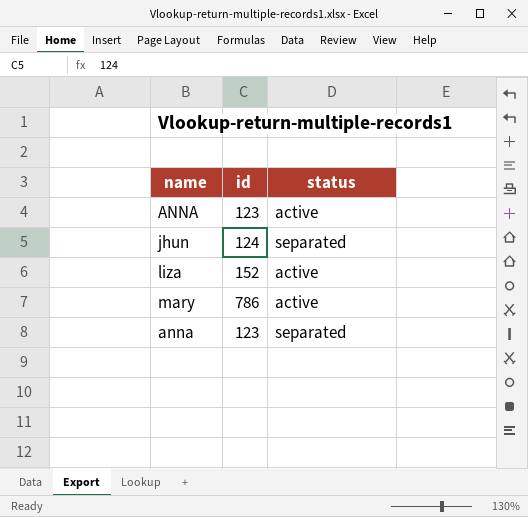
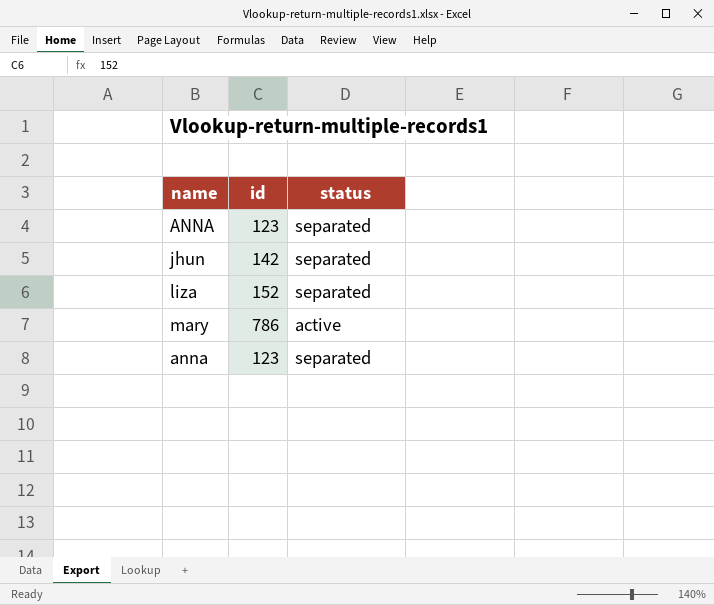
ANNA | status: active -> separated
jhun | id: 124 -> 142
liza | status: active -> separated

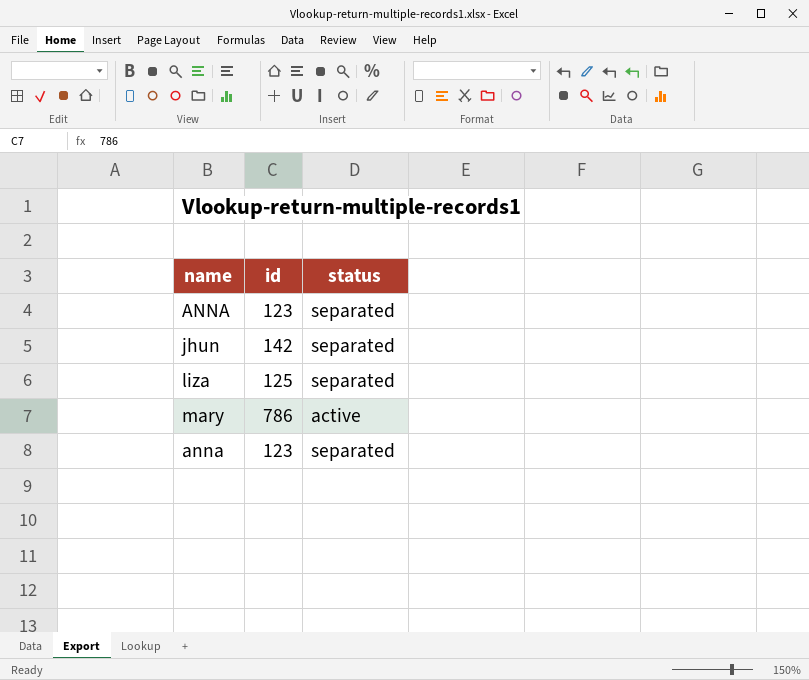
liza | id: 152 -> 125

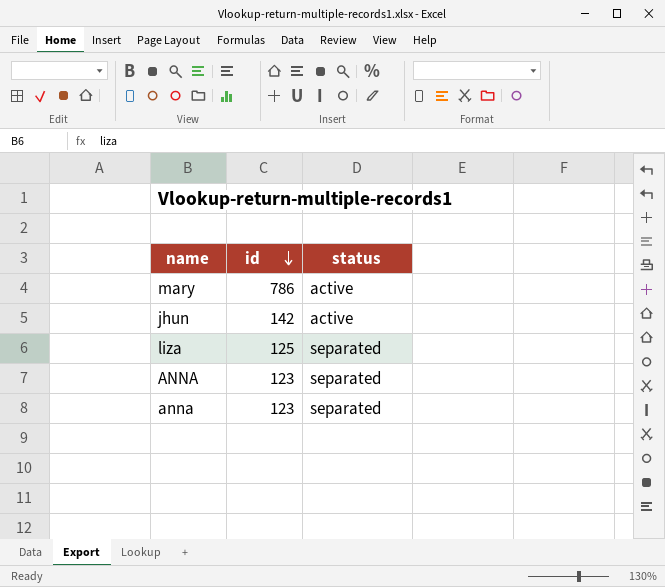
row order: none -> id descending
jhun | status: separated -> active

